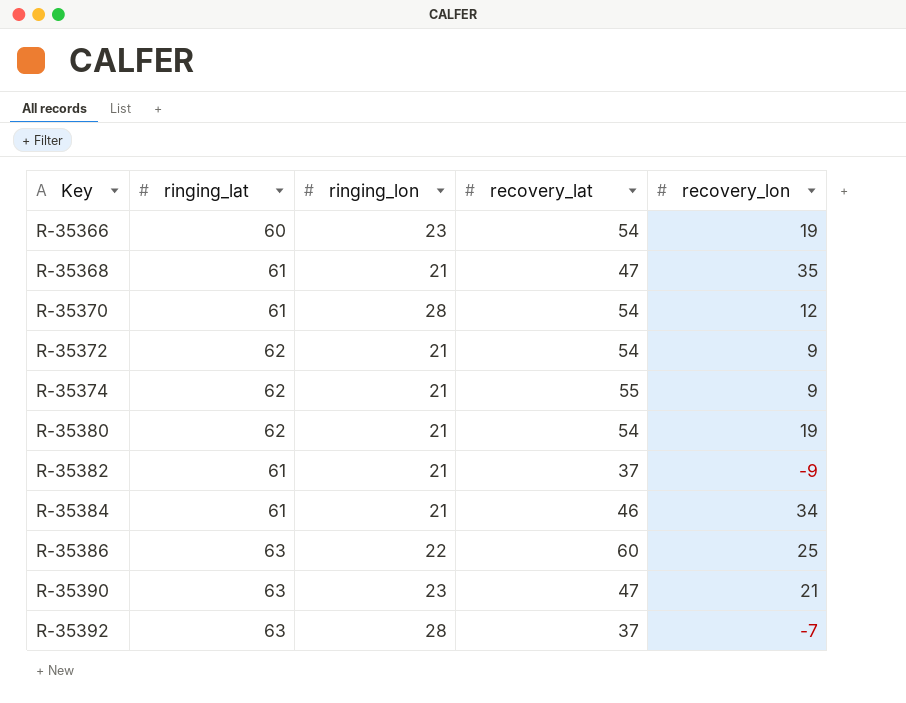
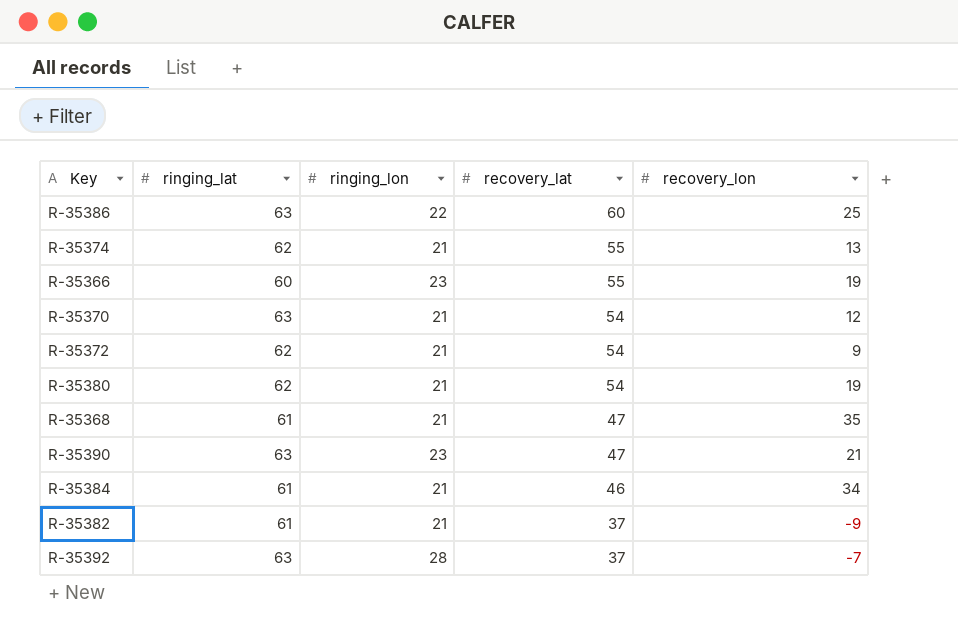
row order: Key ascending -> recovery_lat descending
R-35374 | recovery_lon: 9 -> 13
R-35366 | recovery_lat: 54 -> 55
R-35370 | ringing_lat: 61 -> 63
R-35370 | ringing_lon: 28 -> 21

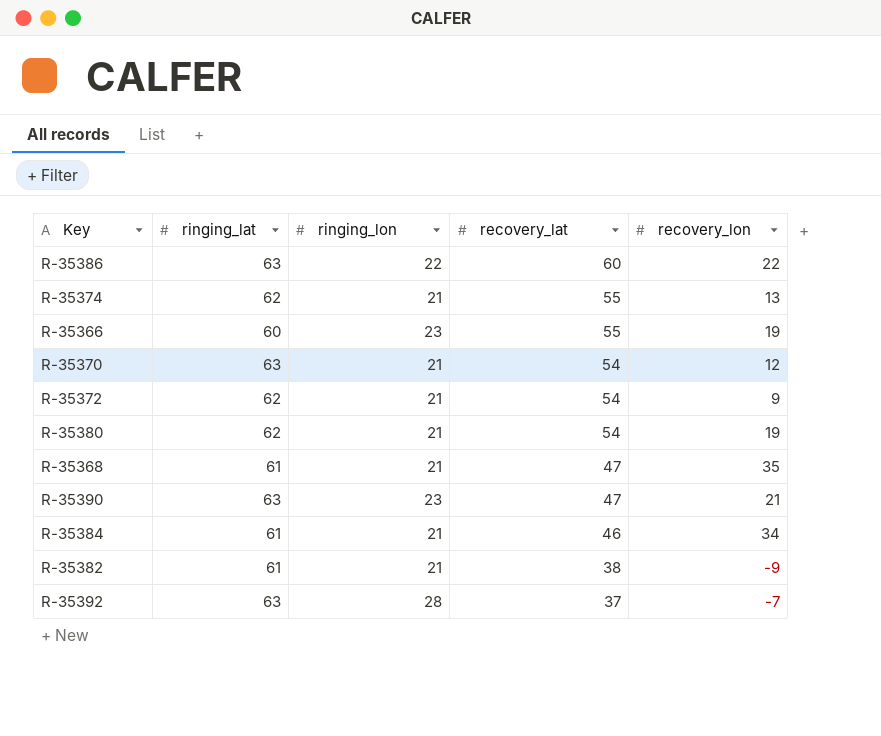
R-35386 | recovery_lon: 25 -> 22
R-35382 | recovery_lat: 37 -> 38

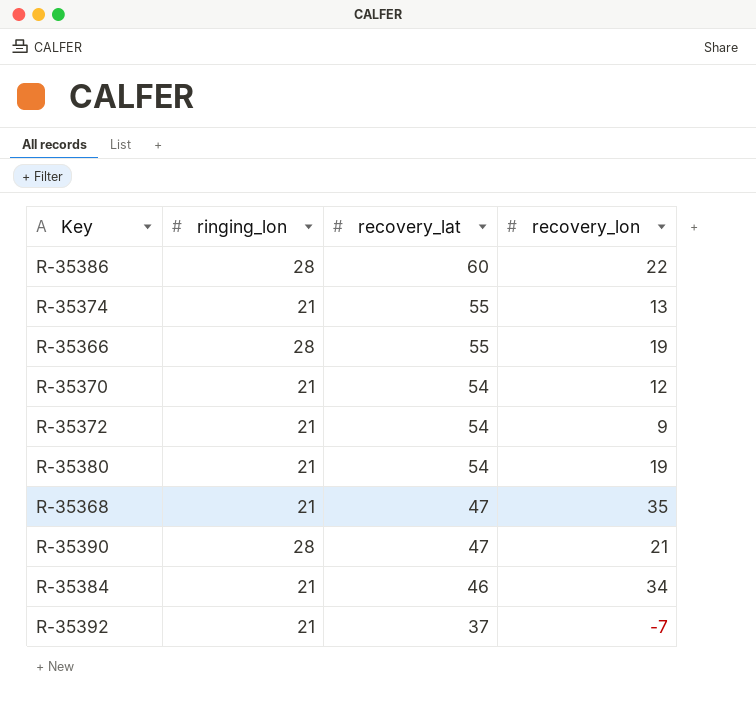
column ringing_lat | position: 2 -> none
row R-35382: 61 | 21 | 38 | -9 -> none
R-35386 | ringing_lon: 22 -> 28
R-35366 | ringing_lon: 23 -> 28
R-35390 | ringing_lon: 23 -> 28
R-35392 | ringing_lon: 28 -> 21

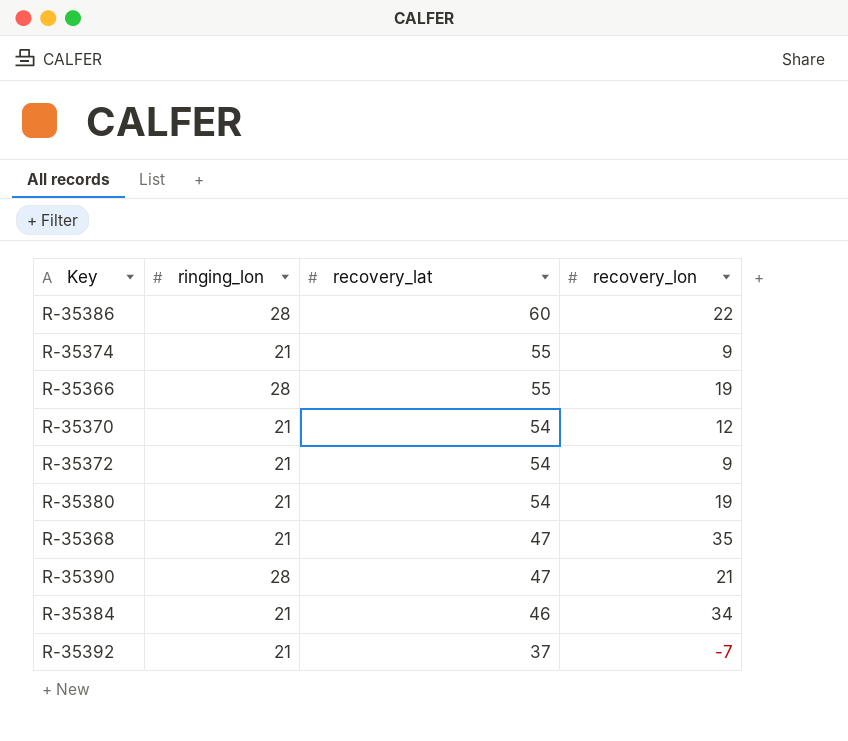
R-35374 | recovery_lon: 13 -> 9

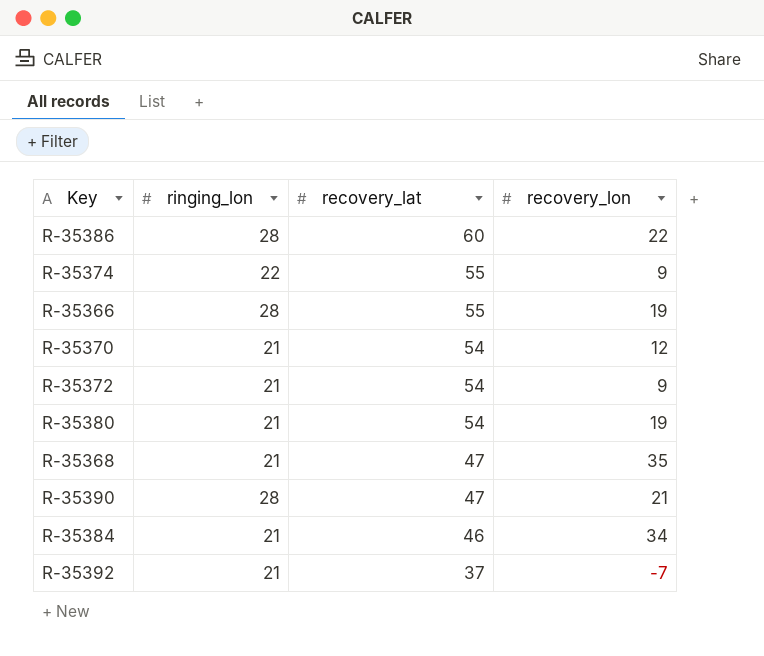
R-35374 | ringing_lon: 21 -> 22

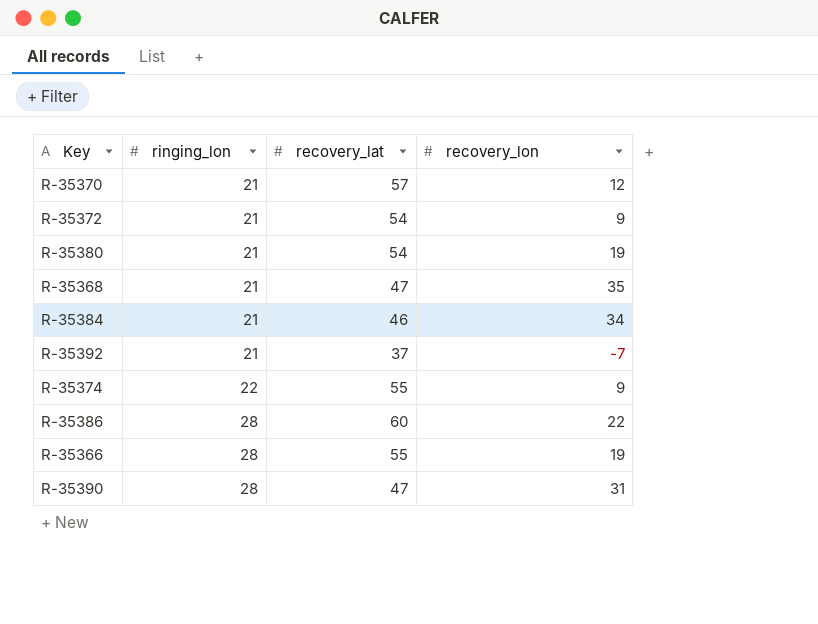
row order: recovery_lat descending -> ringing_lon ascending
R-35370 | recovery_lat: 54 -> 57
R-35390 | recovery_lon: 21 -> 31

